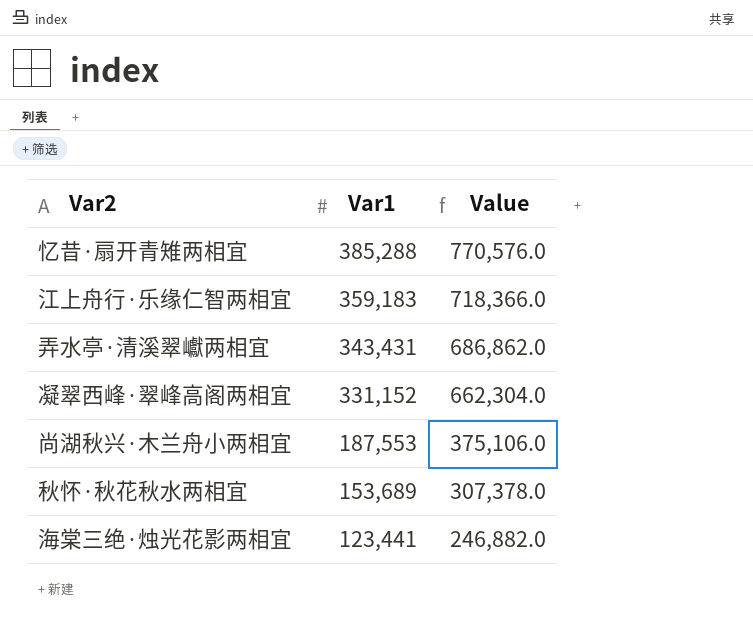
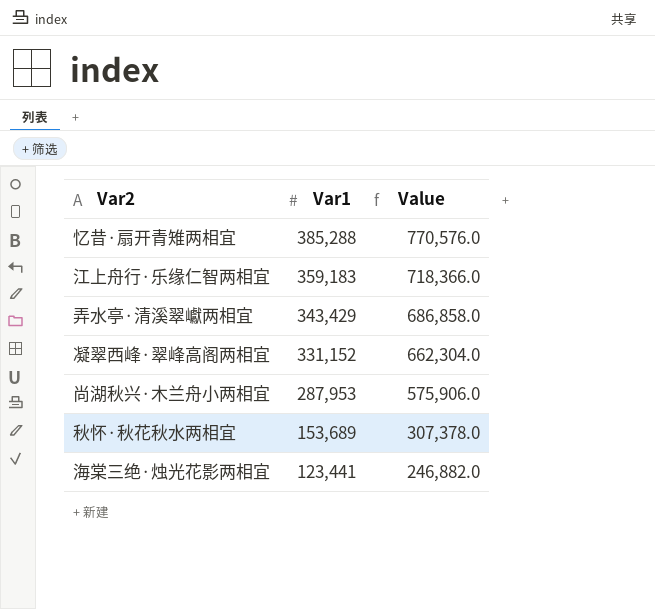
弄水亭·清溪翠巘两相宜 | Var1: 343,431 -> 343,429
弄水亭·清溪翠巘两相宜 | Value: 686,862.0 -> 686,858.0
尚湖秋兴·木兰舟小两相宜 | Var1: 187,553 -> 287,953
尚湖秋兴·木兰舟小两相宜 | Value: 375,106.0 -> 575,906.0

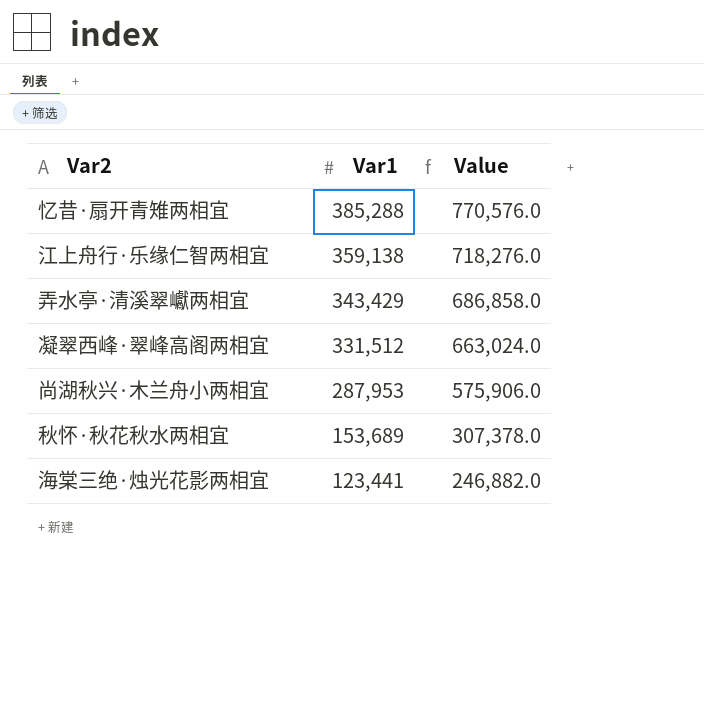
江上舟行·乐缘仁智两相宜 | Var1: 359,183 -> 359,138
江上舟行·乐缘仁智两相宜 | Value: 718,366.0 -> 718,276.0
凝翠西峰·翠峰高阁两相宜 | Var1: 331,152 -> 331,512
凝翠西峰·翠峰高阁两相宜 | Value: 662,304.0 -> 663,024.0

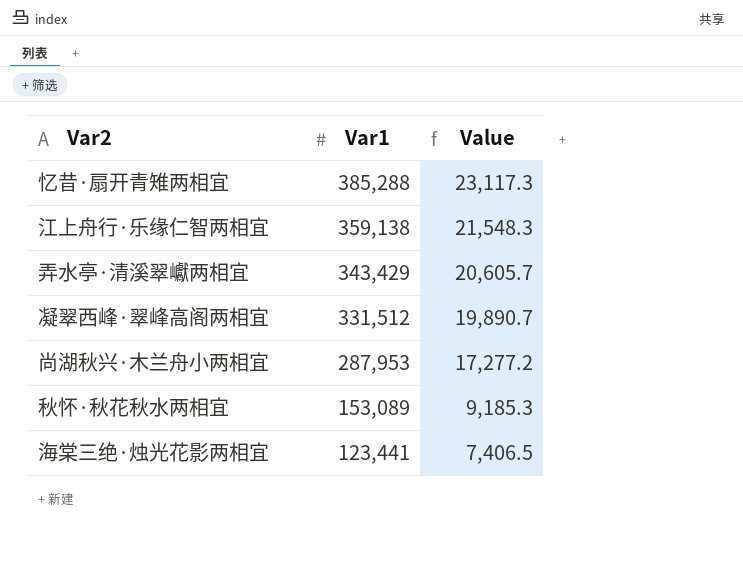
column Value | formula: [Var1] * 2 -> [Var1] * 0.06
秋怀·秋花秋水两相宜 | Var1: 153,689 -> 153,089

